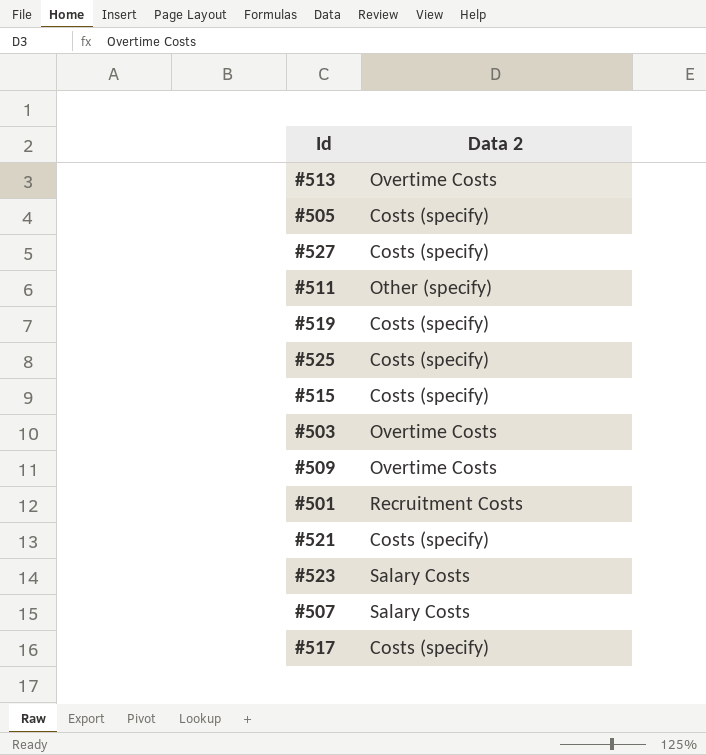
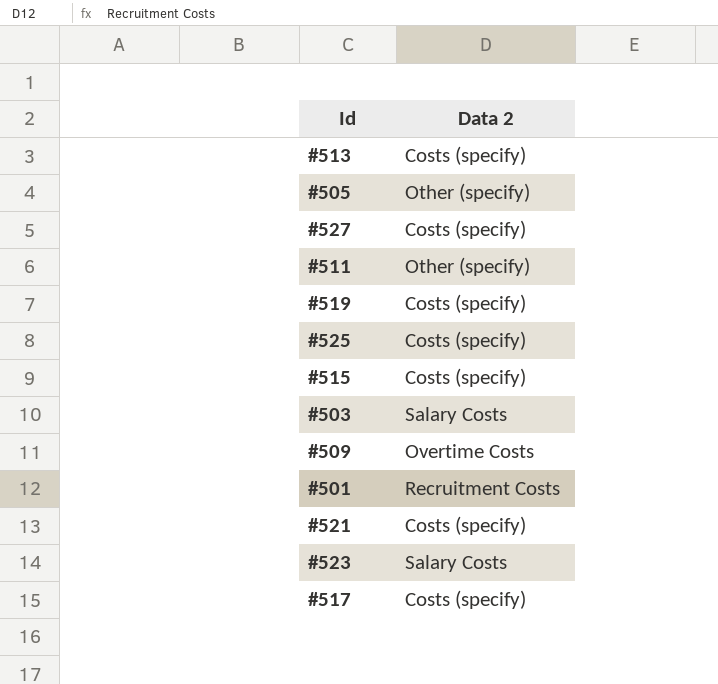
row #507: Salary Costs -> none
#513 | Data 2: Overtime Costs -> Costs (specify)
#505 | Data 2: Costs (specify) -> Other (specify)
#503 | Data 2: Overtime Costs -> Salary Costs

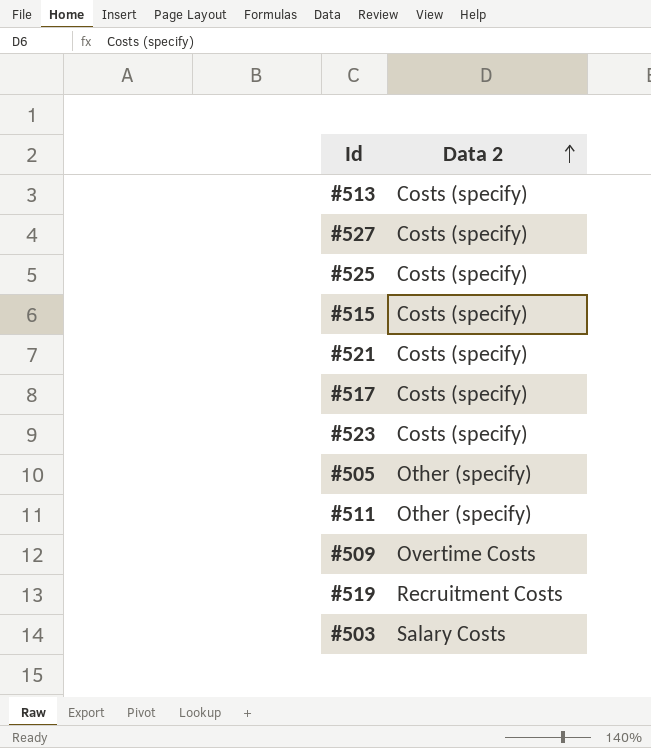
row order: none -> Data 2 ascending
row #501: Recruitment Costs -> none
#523 | Data 2: Salary Costs -> Costs (specify)
#519 | Data 2: Costs (specify) -> Recruitment Costs

